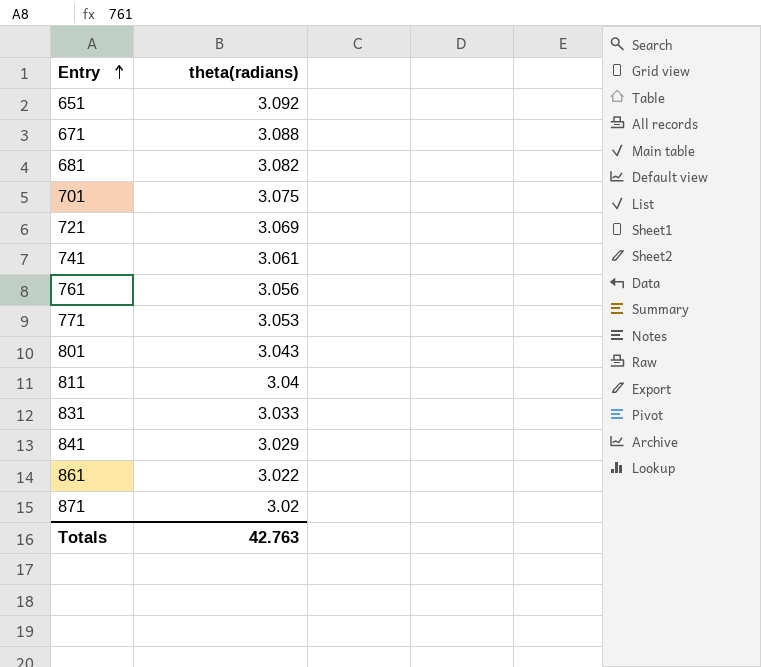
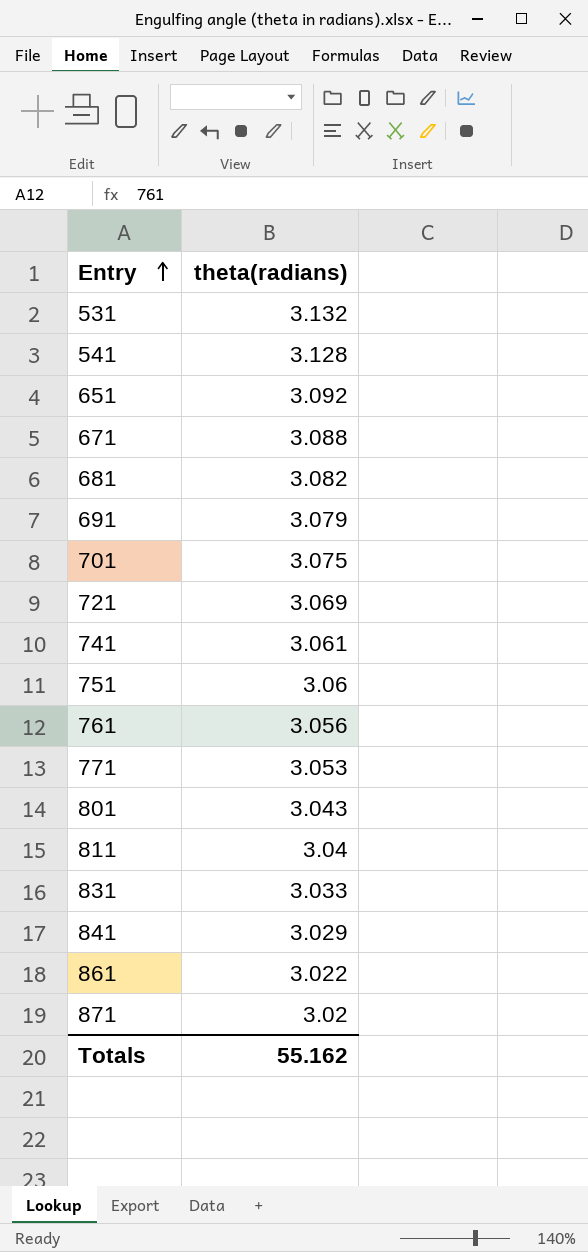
row 531: none -> 3.132
row 541: none -> 3.128
row 691: none -> 3.079
row 751: none -> 3.06
Totals | theta(radians): 42.763 -> 55.162

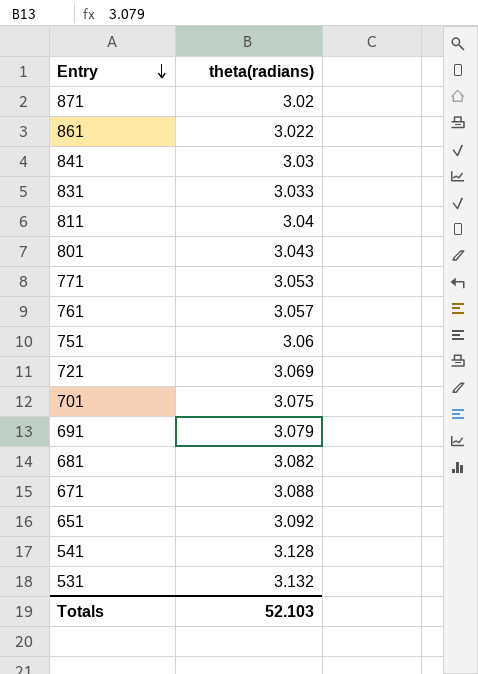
row order: Entry ascending -> Entry descending
row 741: 3.061 -> none
841 | theta(radians): 3.029 -> 3.03
761 | theta(radians): 3.056 -> 3.057
Totals | theta(radians): 55.162 -> 52.103

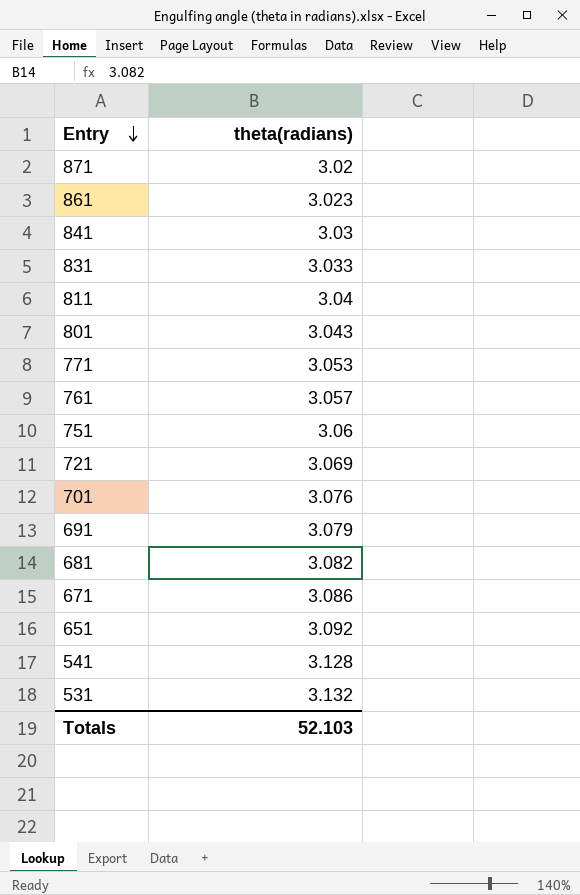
861 | theta(radians): 3.022 -> 3.023
701 | theta(radians): 3.075 -> 3.076
671 | theta(radians): 3.088 -> 3.086

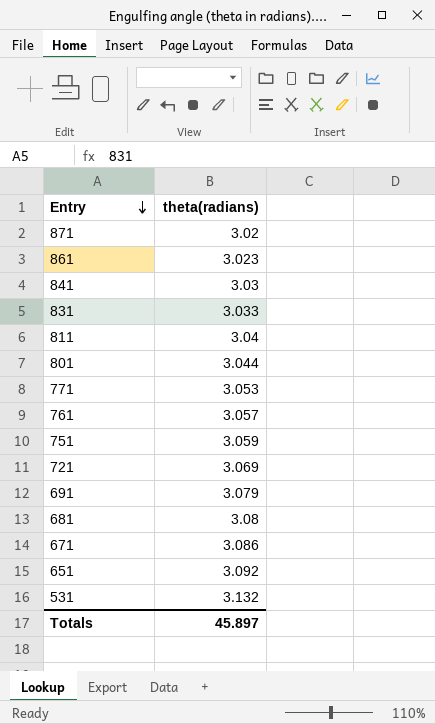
row 701: 3.076 -> none
row 541: 3.128 -> none
801 | theta(radians): 3.043 -> 3.044
751 | theta(radians): 3.06 -> 3.059
681 | theta(radians): 3.082 -> 3.08
Totals | theta(radians): 52.103 -> 45.897

